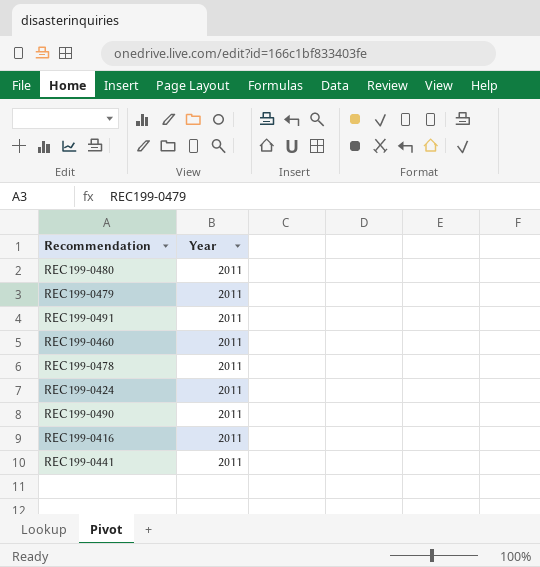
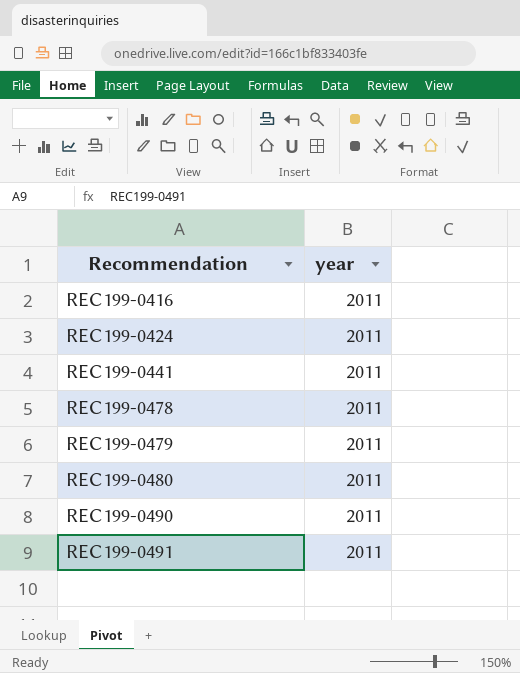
row order: none -> Recommendation ascending
column name: Year -> year
row REC199-0460: 2011 -> none

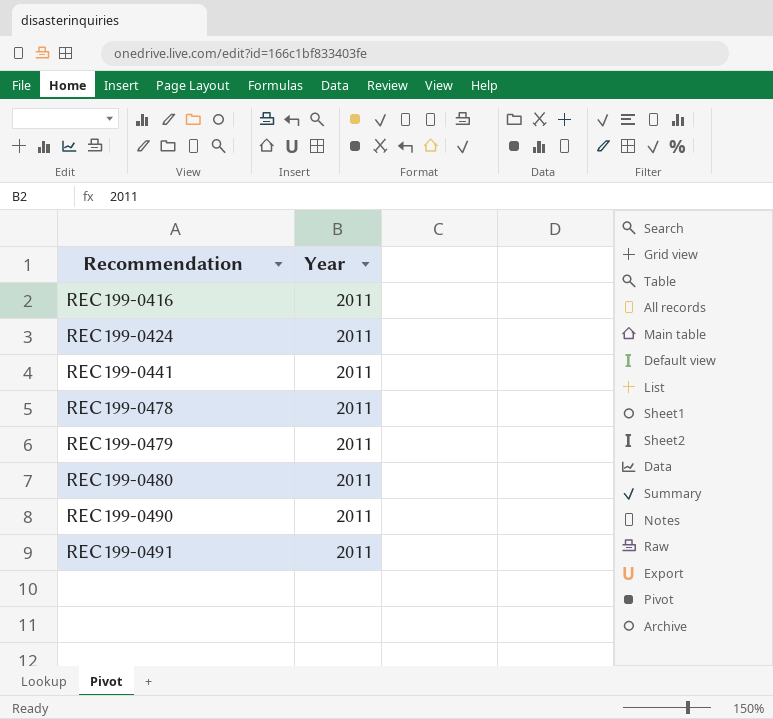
column name: year -> Year

